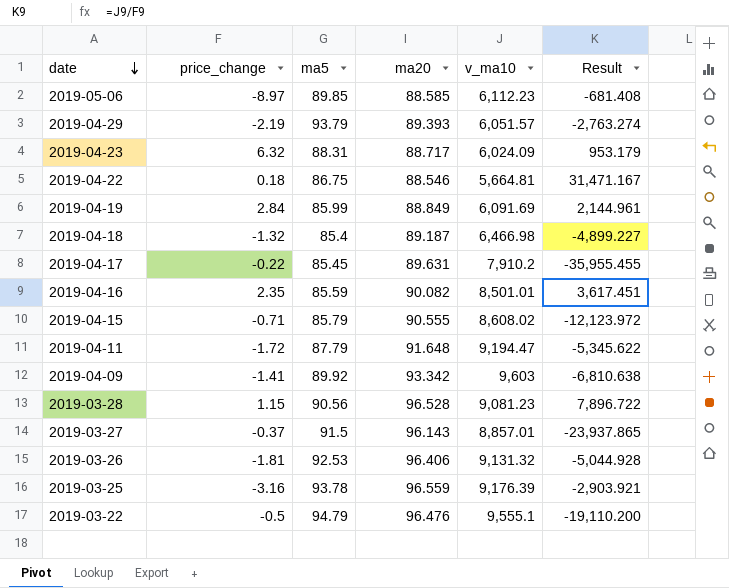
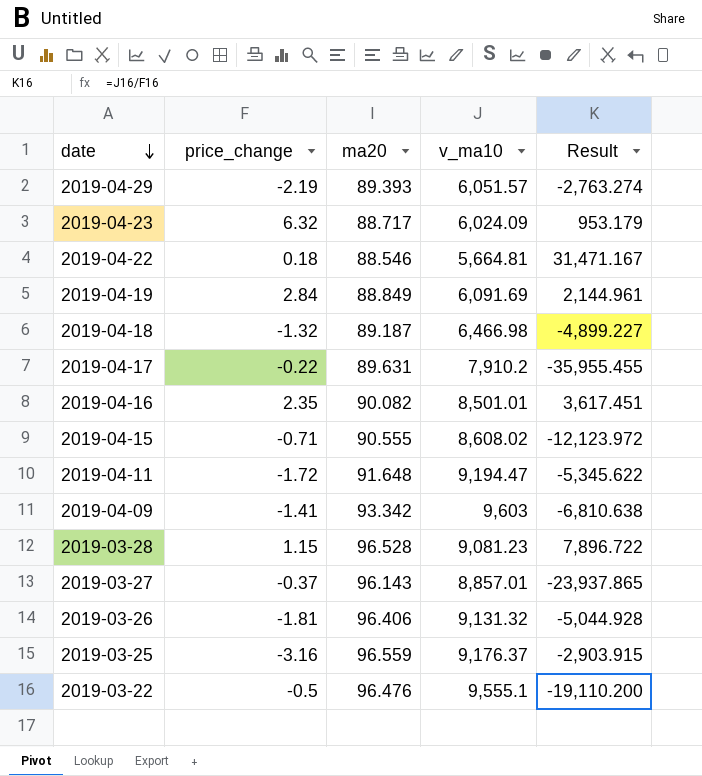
column ma5 | position: 3 -> none
row 2019-05-06: -8.97 | 89.85 | 88.585 | 6,112.23 | -681.408 -> none
2019-03-25 | v_ma10: 9,176.39 -> 9,176.37
2019-03-25 | Result: -2,903.921 -> -2,903.915

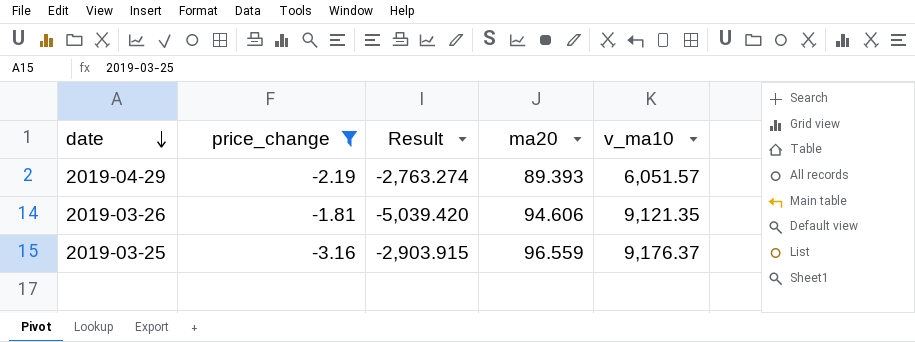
filter: none -> price_change <= -1.81
column Result | position: 5 -> 3
2019-03-26 | Result: -5,044.928 -> -5,039.420
2019-03-26 | ma20: 96.406 -> 94.606
2019-03-26 | v_ma10: 9,131.32 -> 9,121.35

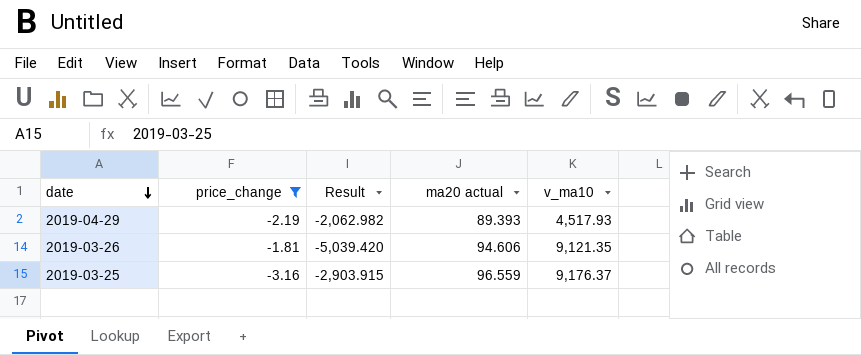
column name: ma20 -> ma20 actual
2019-04-29 | Result: -2,763.274 -> -2,062.982
2019-04-29 | v_ma10: 6,051.57 -> 4,517.93

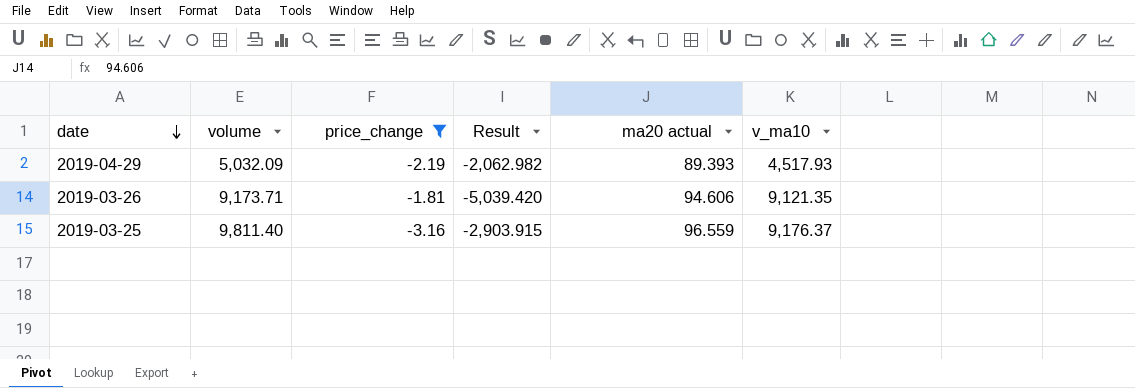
column volume | position: none -> 2

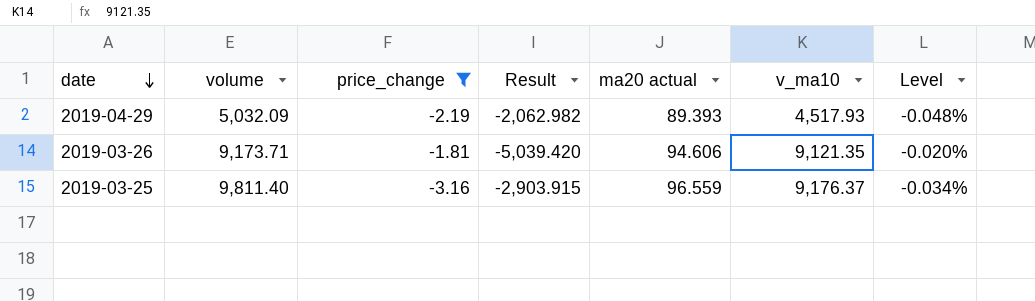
column Level | formula: none -> [price_change] / [v_ma10]

